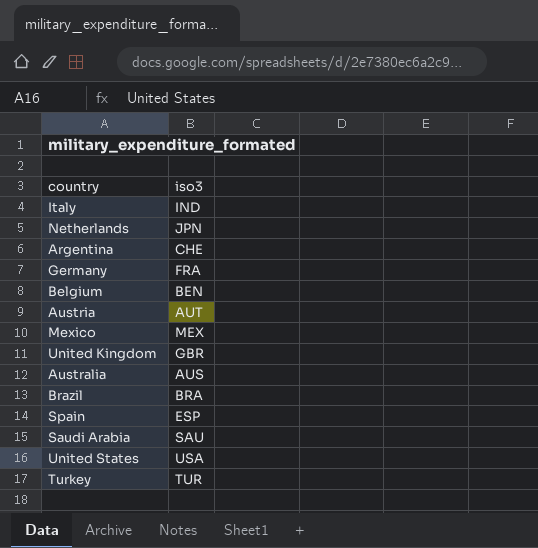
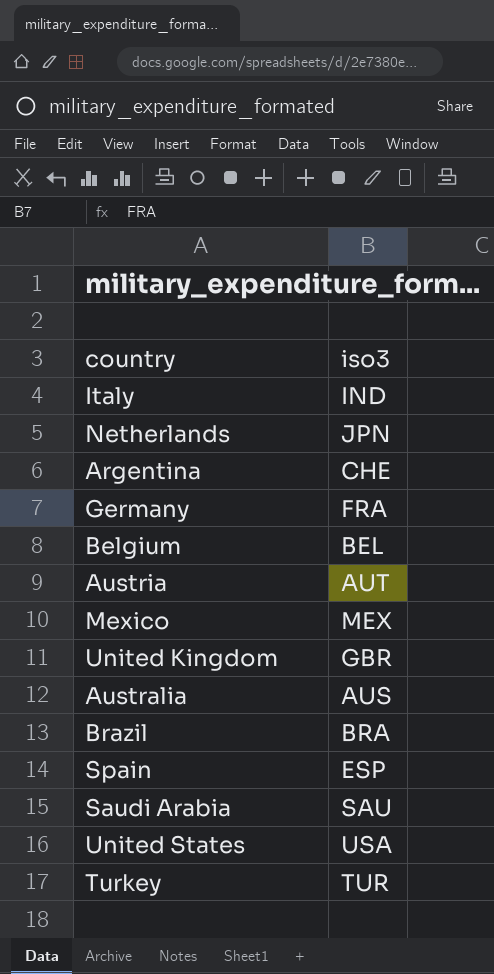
Belgium | iso3: BEN -> BEL

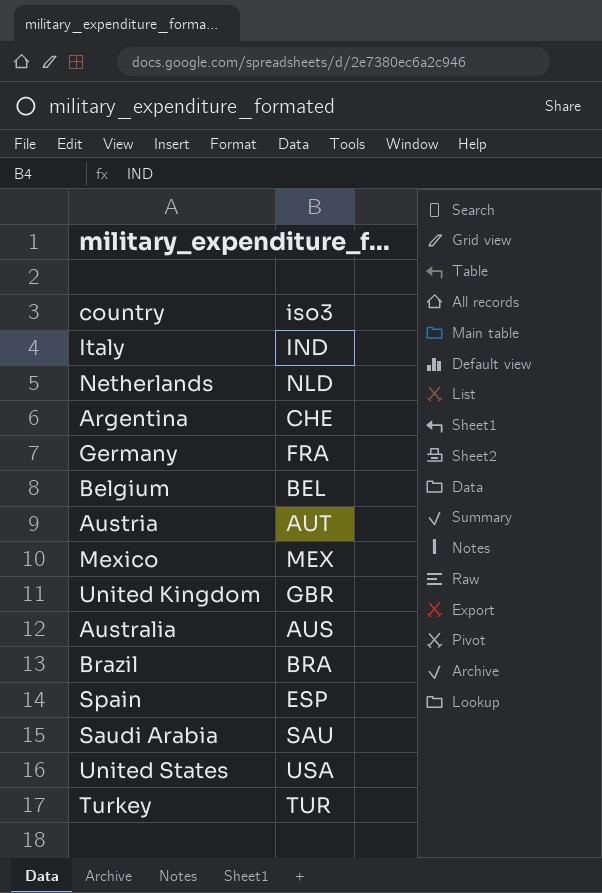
Netherlands | iso3: JPN -> NLD

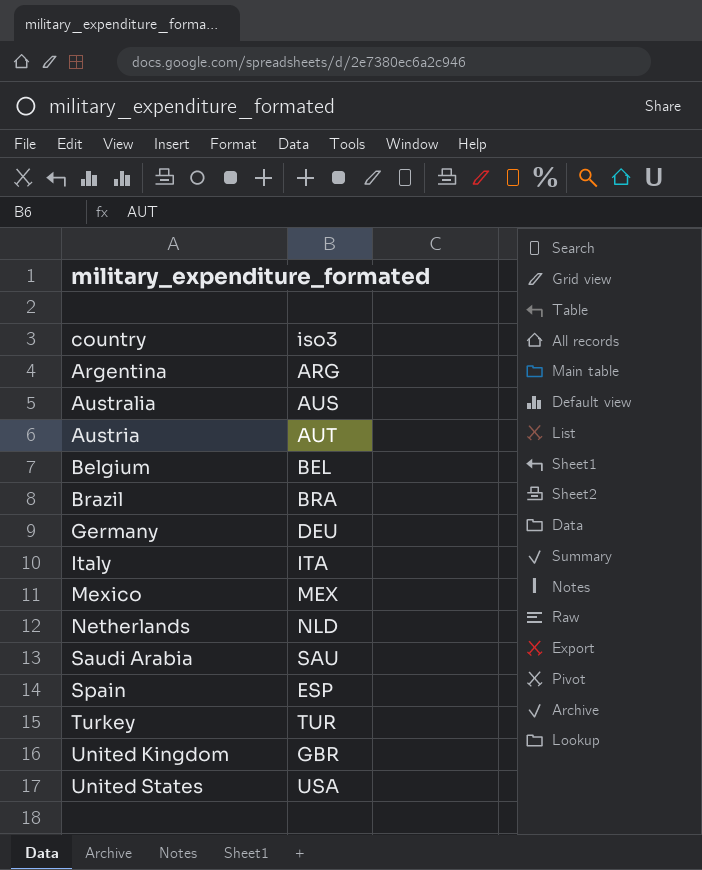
row order: none -> country ascending
Argentina | iso3: CHE -> ARG
Germany | iso3: FRA -> DEU
Italy | iso3: IND -> ITA

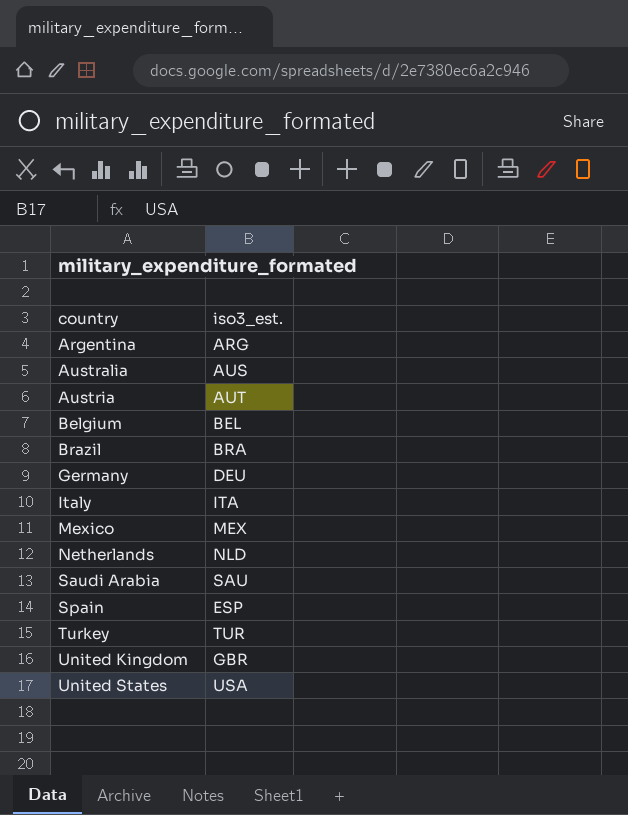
column name: iso3 -> iso3_est.

